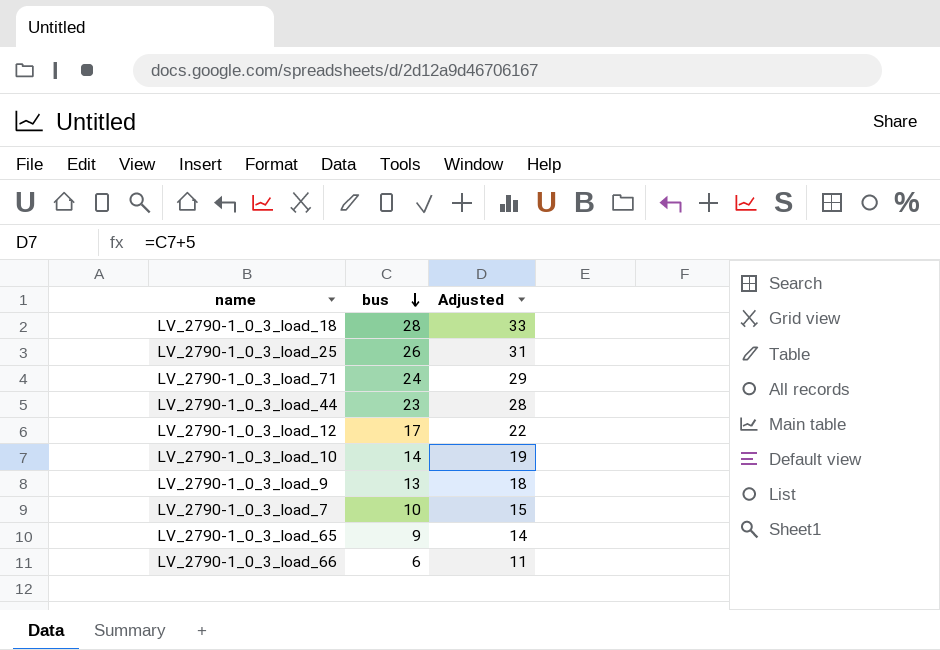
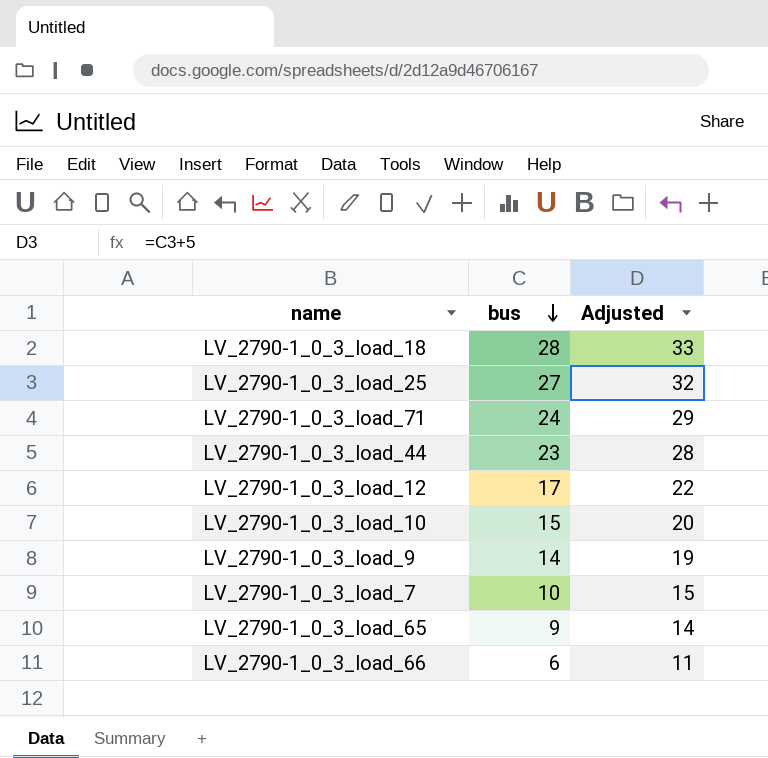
LV_2790-1_0_3_load_25 | bus: 26 -> 27
LV_2790-1_0_3_load_25 | Adjusted: 31 -> 32
LV_2790-1_0_3_load_10 | bus: 14 -> 15
LV_2790-1_0_3_load_10 | Adjusted: 19 -> 20
LV_2790-1_0_3_load_9 | bus: 13 -> 14
LV_2790-1_0_3_load_9 | Adjusted: 18 -> 19

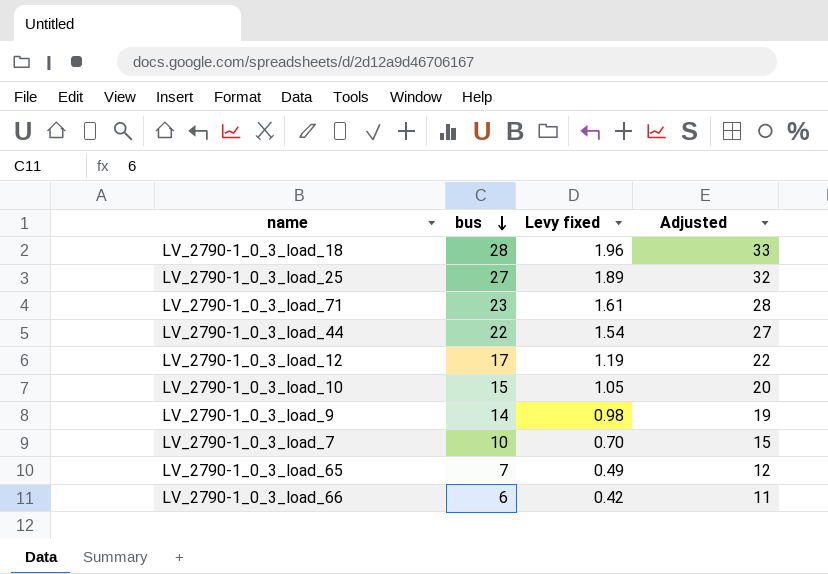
column Levy fixed | formula: none -> [bus] * 0.07
LV_2790-1_0_3_load_71 | bus: 24 -> 23
LV_2790-1_0_3_load_71 | Adjusted: 29 -> 28
LV_2790-1_0_3_load_44 | bus: 23 -> 22
LV_2790-1_0_3_load_44 | Adjusted: 28 -> 27
LV_2790-1_0_3_load_65 | bus: 9 -> 7
LV_2790-1_0_3_load_65 | Adjusted: 14 -> 12

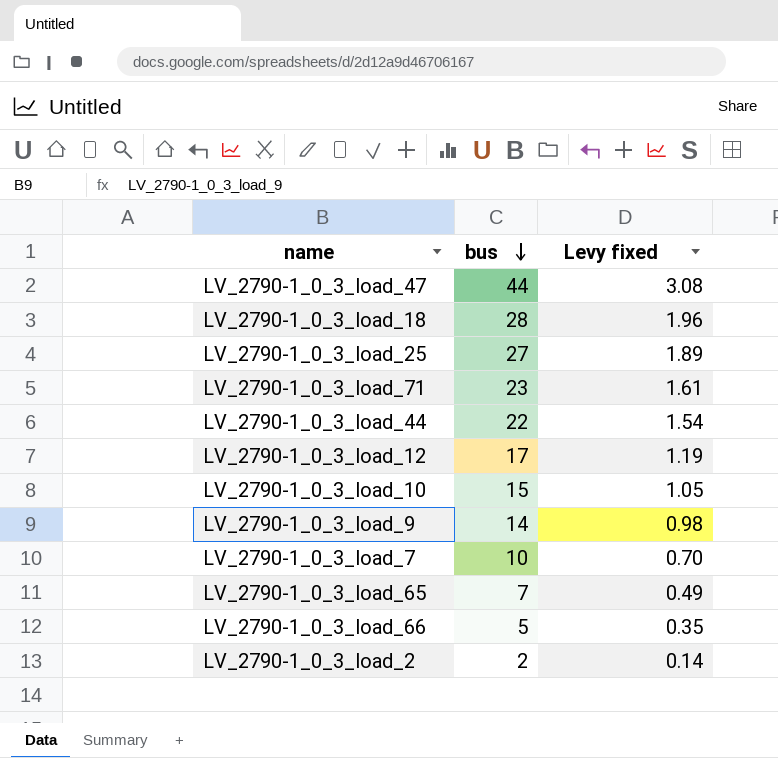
column Adjusted | formula: [bus] + 5 -> none
row LV_2790-1_0_3_load_47: none -> 44 | 3.08
LV_2790-1_0_3_load_66 | bus: 6 -> 5
LV_2790-1_0_3_load_66 | Levy fixed: 0.42 -> 0.35
row LV_2790-1_0_3_load_2: none -> 2 | 0.14

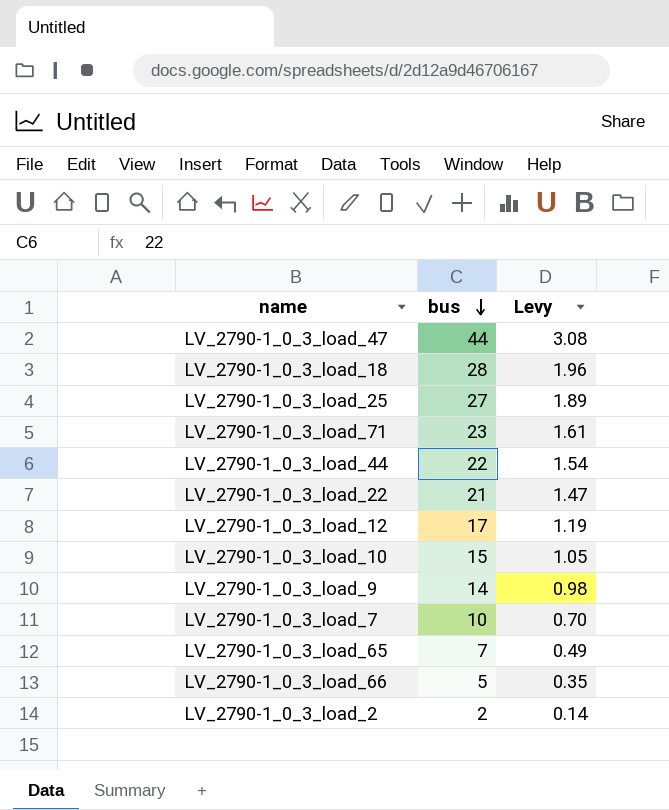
column name: Levy fixed -> Levy
row LV_2790-1_0_3_load_22: none -> 21 | 1.47

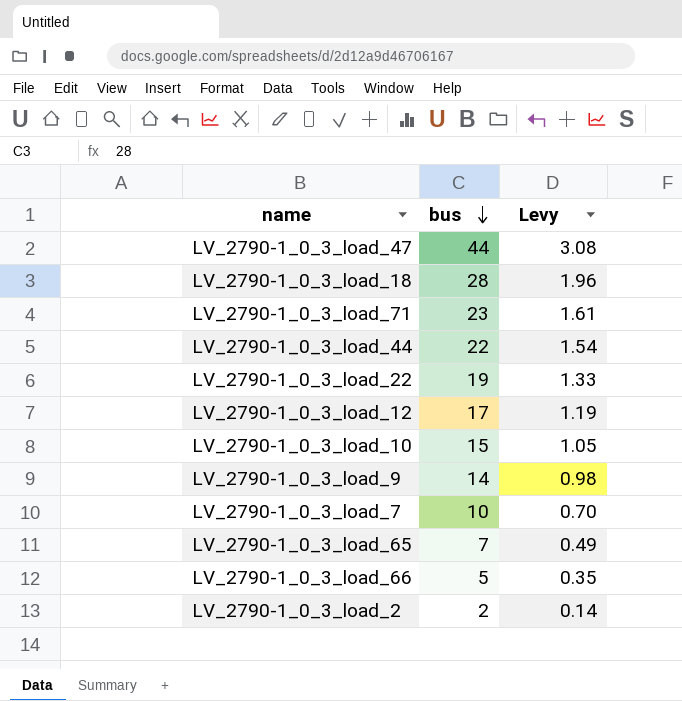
row LV_2790-1_0_3_load_25: 27 | 1.89 -> none
LV_2790-1_0_3_load_22 | bus: 21 -> 19
LV_2790-1_0_3_load_22 | Levy: 1.47 -> 1.33

